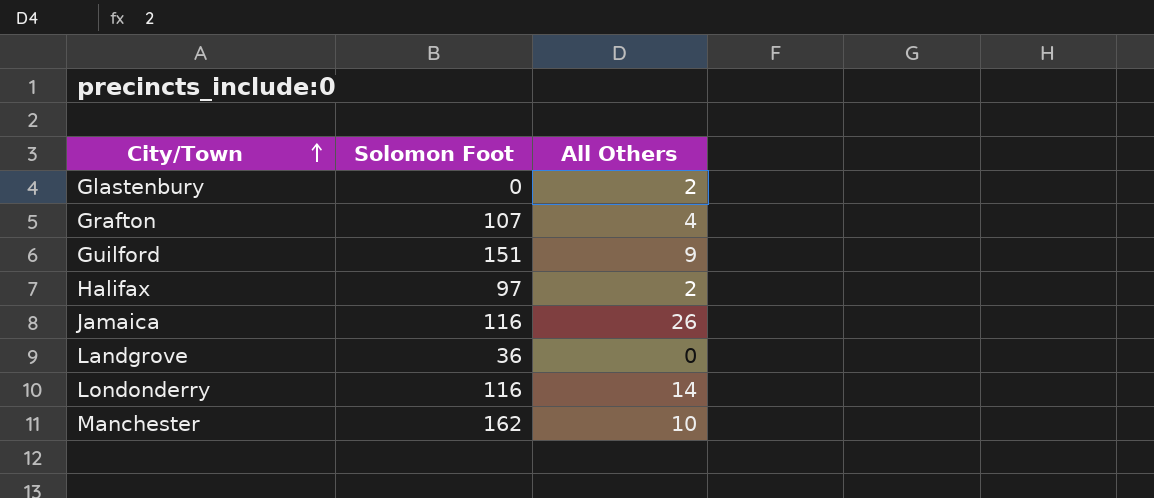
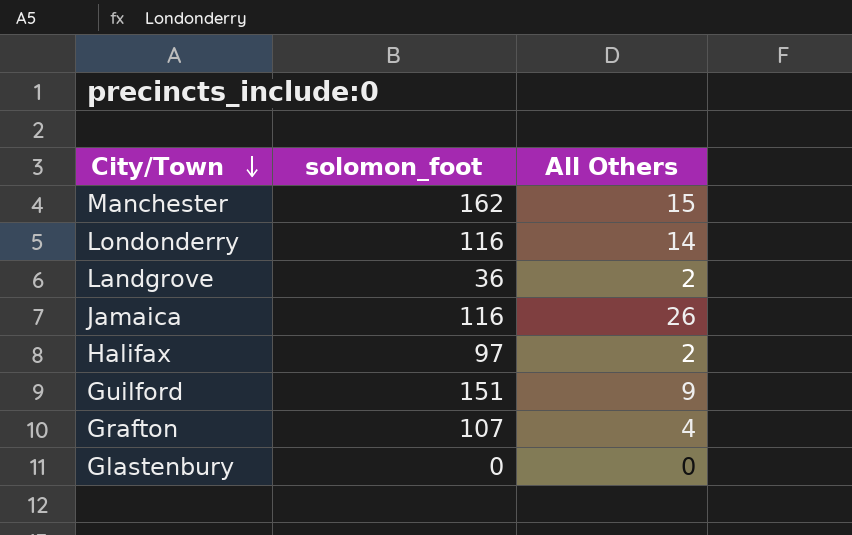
row order: City/Town ascending -> City/Town descending
column name: Solomon Foot -> solomon_foot
Manchester | All Others: 10 -> 15
Landgrove | All Others: 0 -> 2
Glastenbury | All Others: 2 -> 0

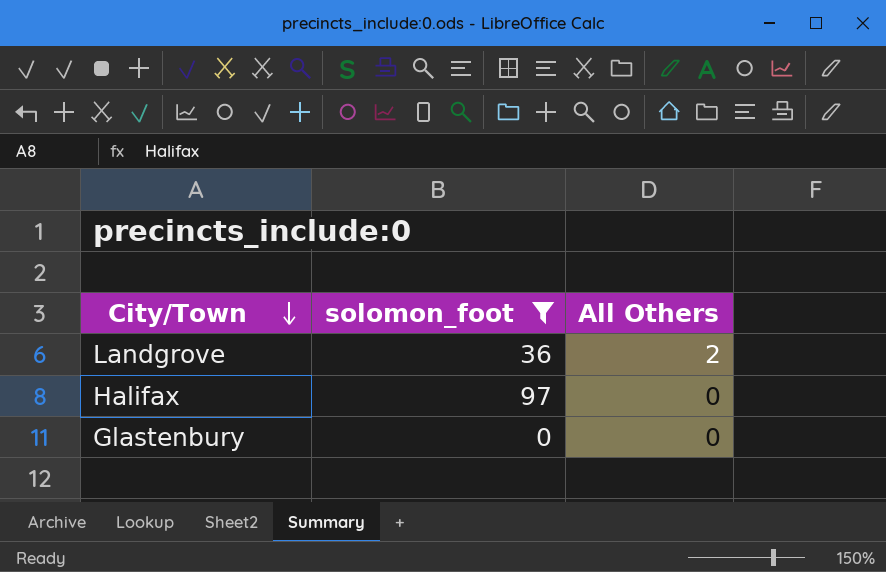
filter: none -> solomon_foot <= 97
Halifax | All Others: 2 -> 0

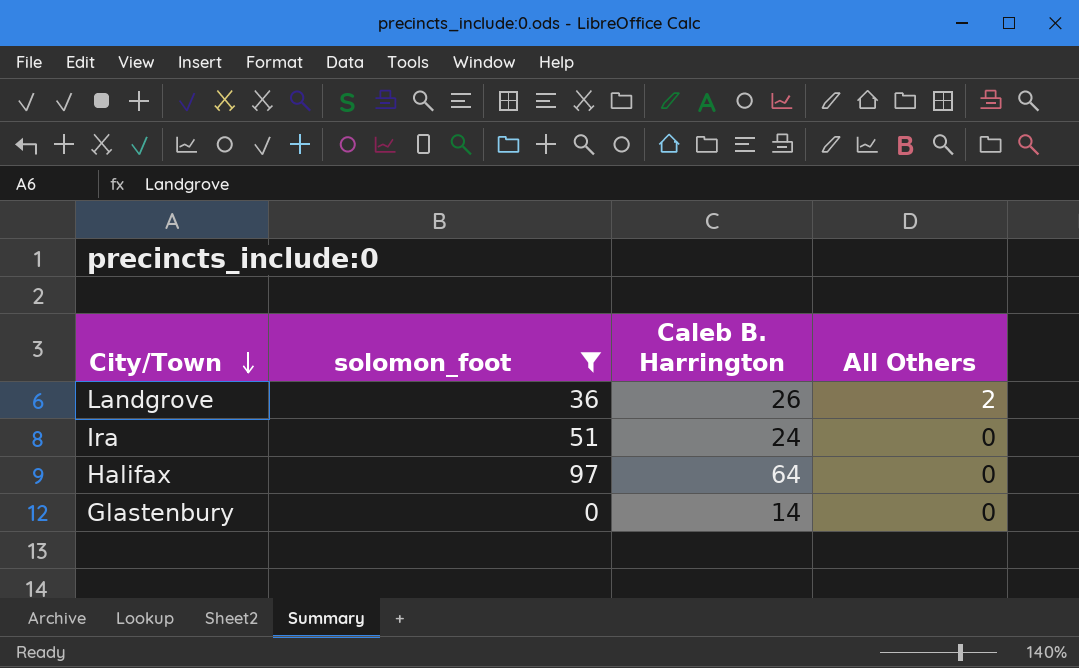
column Caleb B. Harrington | position: none -> 3
row Ira: none -> 51 | 24 | 0

